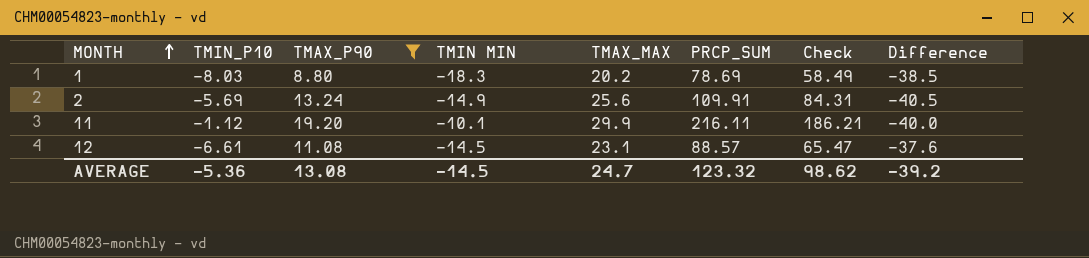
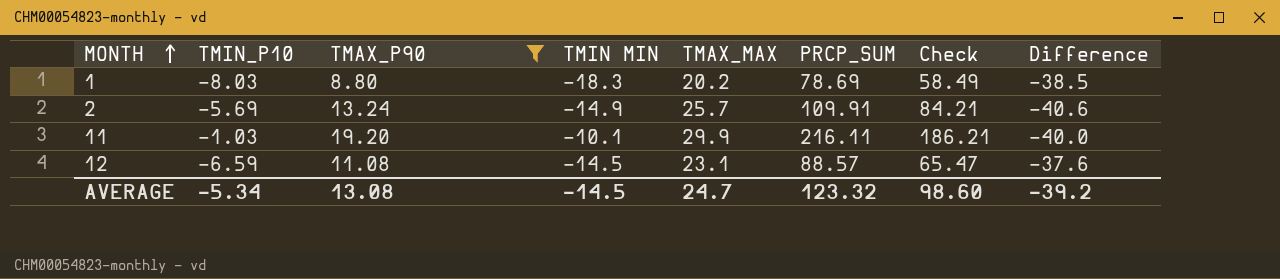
2 | TMAX_MAX: 25.6 -> 25.7
2 | Check: 84.31 -> 84.21
2 | Difference: -40.5 -> -40.6
11 | TMIN_P10: -1.12 -> -1.03
12 | TMIN_P10: -6.61 -> -6.59
AVERAGE | TMIN_P10: -5.36 -> -5.34
AVERAGE | Check: 98.62 -> 98.60

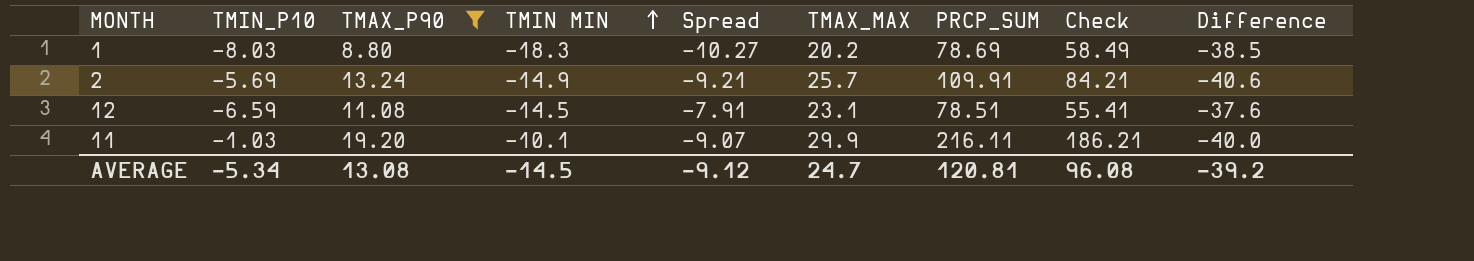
row order: MONTH ascending -> TMIN MIN ascending
column Spread | formula: none -> [TMIN MIN] - [TMIN_P10]
12 | PRCP_SUM: 88.57 -> 78.51
12 | Check: 65.47 -> 55.41
AVERAGE | PRCP_SUM: 123.32 -> 120.81
AVERAGE | Check: 98.60 -> 96.08

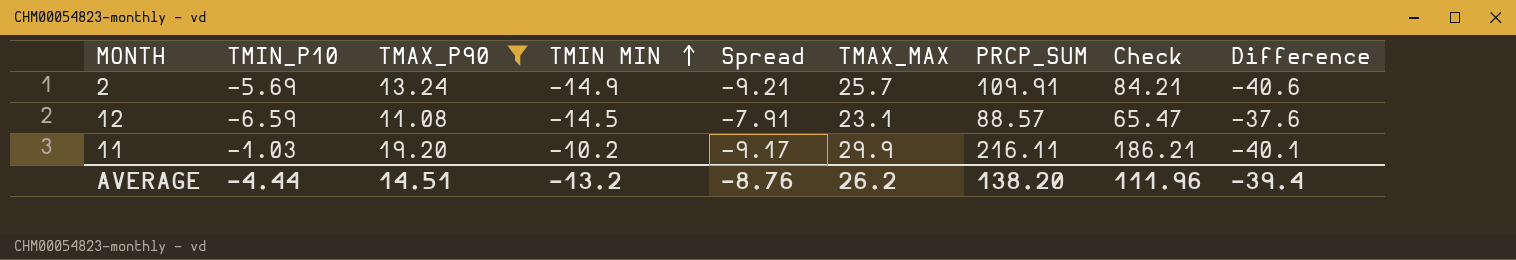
row 1: -8.03 | 8.80 | -18.3 | -10.27 | 20.2 | 78.69 | 58.49 | -38.5 -> none
12 | PRCP_SUM: 78.51 -> 88.57
12 | Check: 55.41 -> 65.47
11 | TMIN MIN: -10.1 -> -10.2
11 | Spread: -9.07 -> -9.17
11 | Difference: -40.0 -> -40.1
AVERAGE | TMIN_P10: -5.34 -> -4.44
AVERAGE | TMAX_P90: 13.08 -> 14.51
AVERAGE | TMIN MIN: -14.5 -> -13.2
AVERAGE | Spread: -9.12 -> -8.76
AVERAGE | TMAX_MAX: 24.7 -> 26.2
AVERAGE | PRCP_SUM: 120.81 -> 138.20
AVERAGE | Check: 96.08 -> 111.96
AVERAGE | Difference: -39.2 -> -39.4

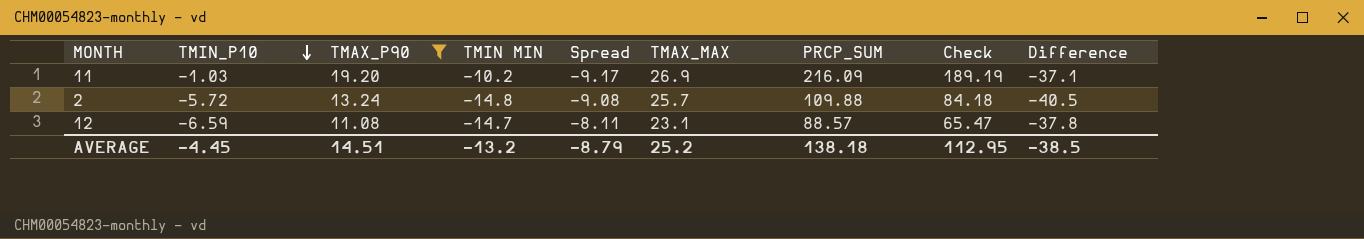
row order: TMIN MIN ascending -> TMIN_P10 descending
11 | TMAX_MAX: 29.9 -> 26.9
11 | PRCP_SUM: 216.11 -> 216.09
11 | Check: 186.21 -> 189.19
11 | Difference: -40.1 -> -37.1
2 | TMIN_P10: -5.69 -> -5.72
2 | TMIN MIN: -14.9 -> -14.8
2 | Spread: -9.21 -> -9.08
2 | PRCP_SUM: 109.91 -> 109.88
2 | Check: 84.21 -> 84.18
2 | Difference: -40.6 -> -40.5
12 | TMIN MIN: -14.5 -> -14.7
12 | Spread: -7.91 -> -8.11
12 | Difference: -37.6 -> -37.8
AVERAGE | TMIN_P10: -4.44 -> -4.45
AVERAGE | Spread: -8.76 -> -8.79
AVERAGE | TMAX_MAX: 26.2 -> 25.2
AVERAGE | PRCP_SUM: 138.20 -> 138.18
AVERAGE | Check: 111.96 -> 112.95
AVERAGE | Difference: -39.4 -> -38.5

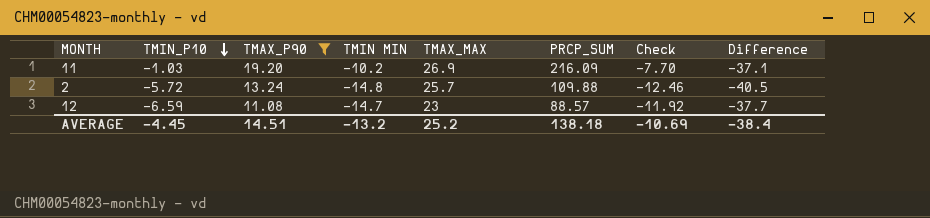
column Spread | formula: [TMIN MIN] - [TMIN_P10] -> none
column Check | formula: [PRCP_SUM] - [TMAX_MAX] -> [TMAX_P90] - [TMAX_MAX]
12 | TMAX_MAX: 23.1 -> 23
12 | Difference: -37.8 -> -37.7
AVERAGE | Check: 112.95 -> -10.69
AVERAGE | Difference: -38.5 -> -38.4

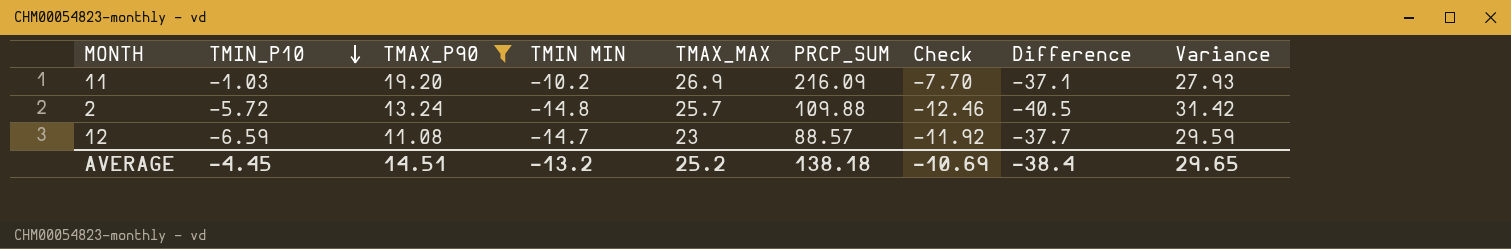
column Variance | formula: none -> [TMAX_MAX] - [TMIN_P10]

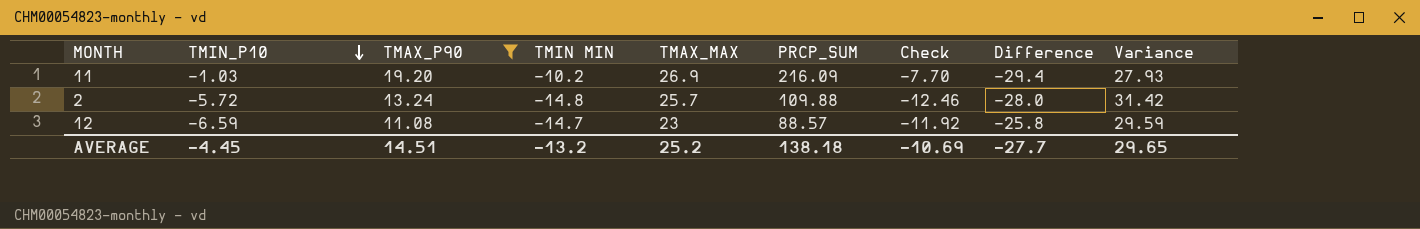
column Difference | formula: [TMIN MIN] - [TMAX_MAX] -> [TMIN MIN] - [TMAX_P90]
AVERAGE | Difference: -38.4 -> -27.7

